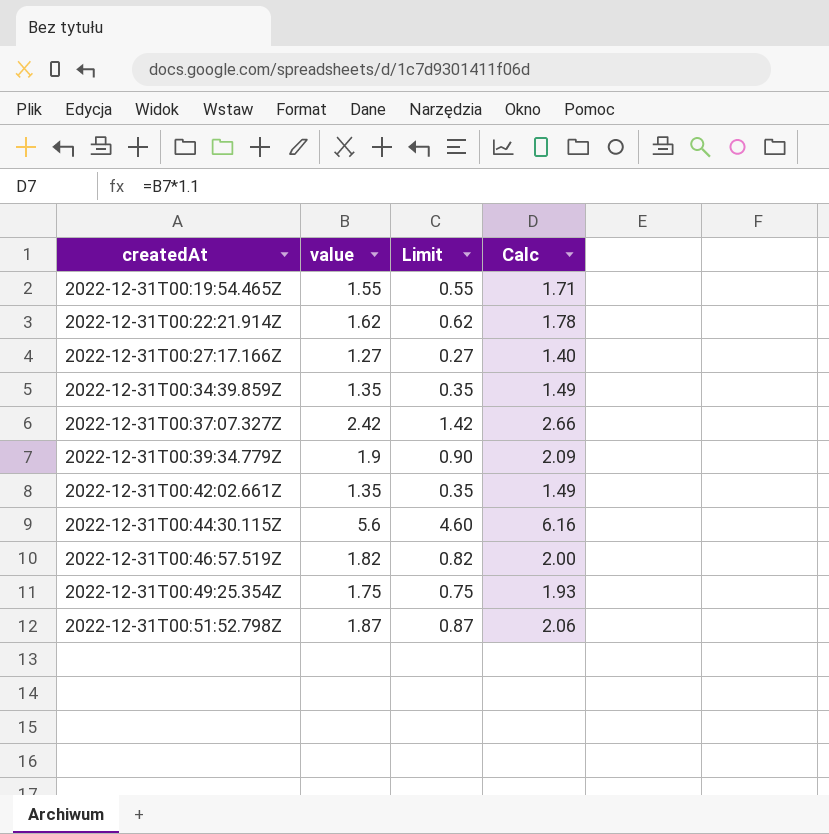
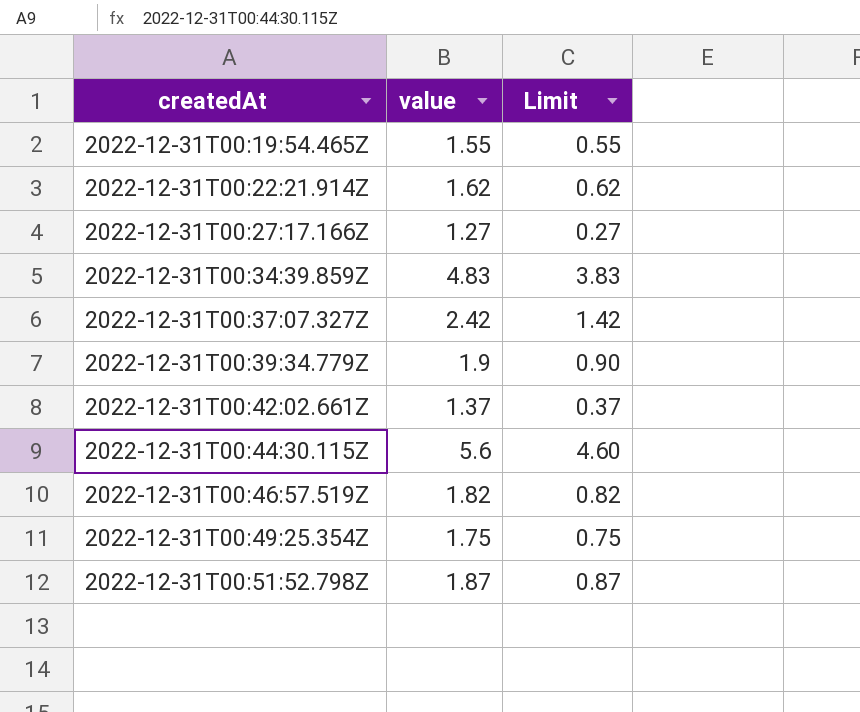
column Calc | formula: [value] * 1.1 -> none
2022-12-31T00:34:39.859Z | value: 1.35 -> 4.83
2022-12-31T00:34:39.859Z | Limit: 0.35 -> 3.83
2022-12-31T00:42:02.661Z | value: 1.35 -> 1.37
2022-12-31T00:42:02.661Z | Limit: 0.35 -> 0.37

